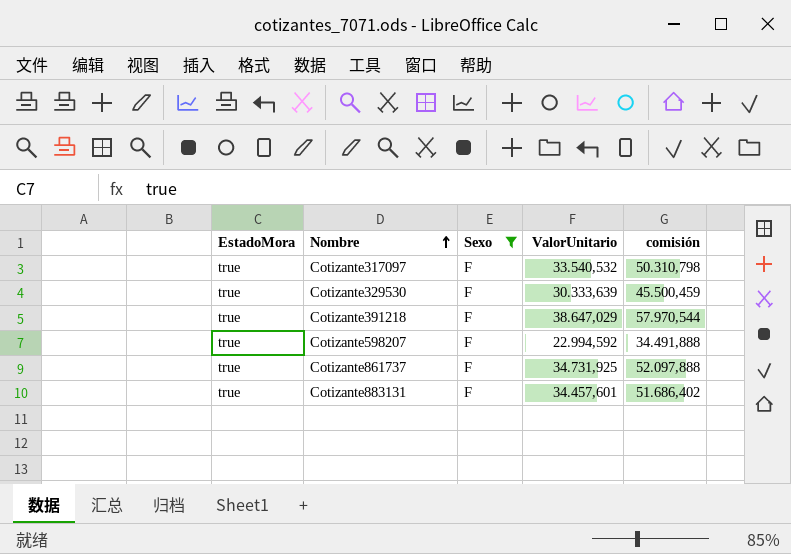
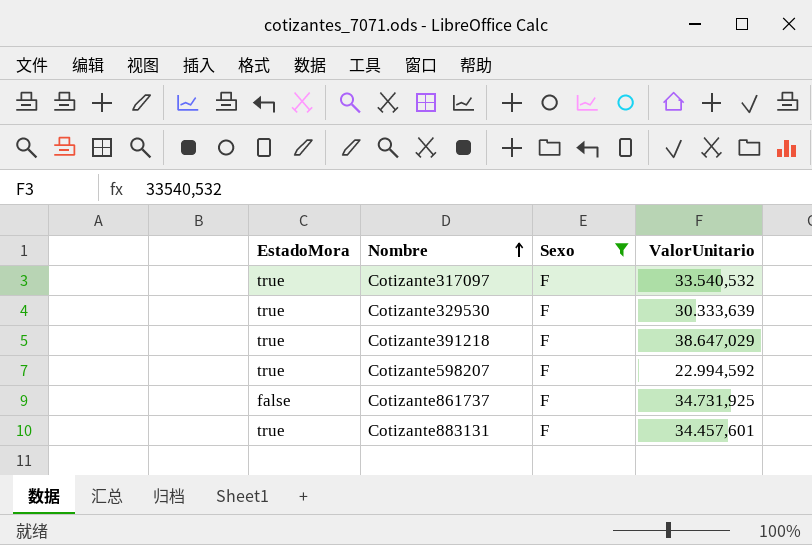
column comisión | formula: [ValorUnitario] * 1,5 -> none
Cotizante861737 | EstadoMora: true -> false

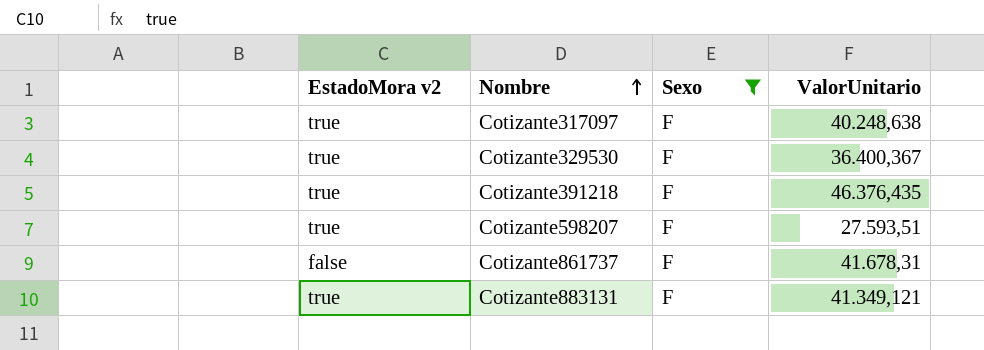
column name: EstadoMora -> EstadoMora v2
Cotizante317097 | ValorUnitario: 33.540,532 -> 40.248,638
Cotizante329530 | ValorUnitario: 30.333,639 -> 36.400,367
Cotizante391218 | ValorUnitario: 38.647,029 -> 46.376,435
Cotizante598207 | ValorUnitario: 22.994,592 -> 27.593,51
Cotizante861737 | ValorUnitario: 34.731,925 -> 41.678,31
Cotizante883131 | ValorUnitario: 34.457,601 -> 41.349,121

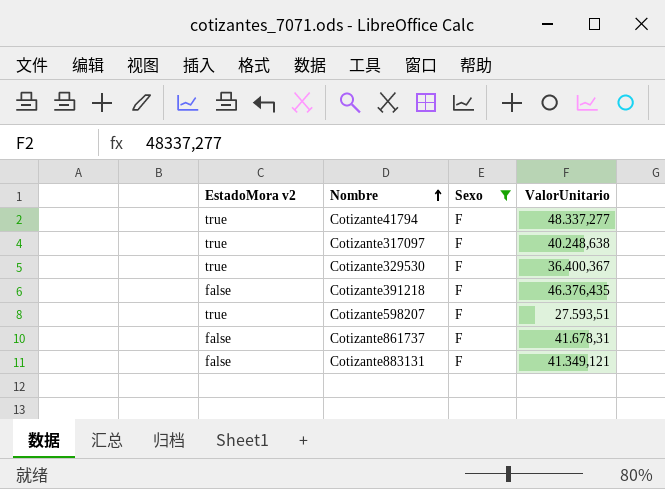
row Cotizante41794: none -> true | F | 48.337,277
Cotizante391218 | EstadoMora v2: true -> false
Cotizante883131 | EstadoMora v2: true -> false

